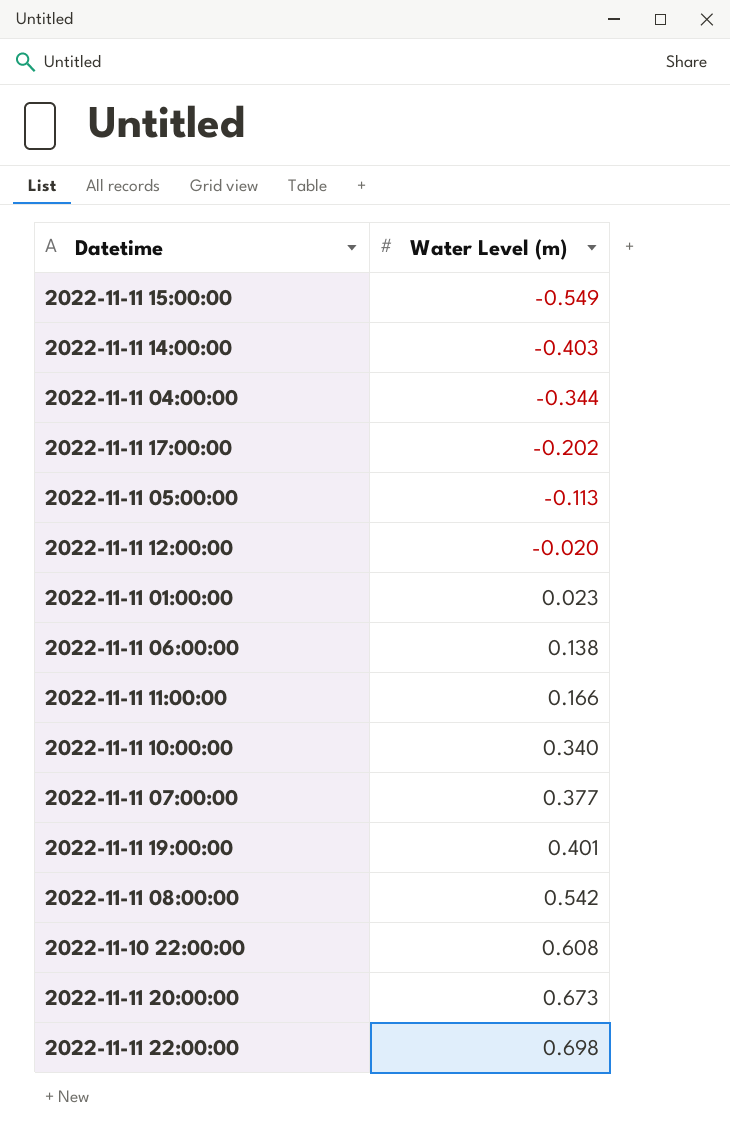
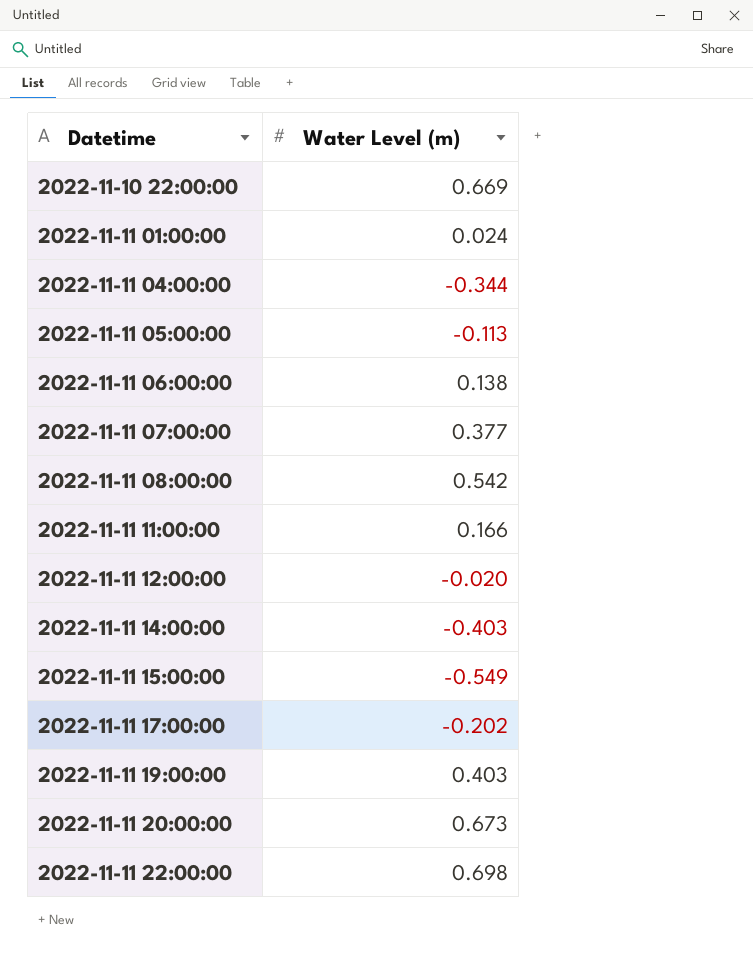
row order: Water Level (m) ascending -> Datetime ascending
row 2022-11-11 10:00:00: 0.340 -> none
2022-11-10 22:00:00 | Water Level (m): 0.608 -> 0.669
2022-11-11 01:00:00 | Water Level (m): 0.023 -> 0.024
2022-11-11 19:00:00 | Water Level (m): 0.401 -> 0.403

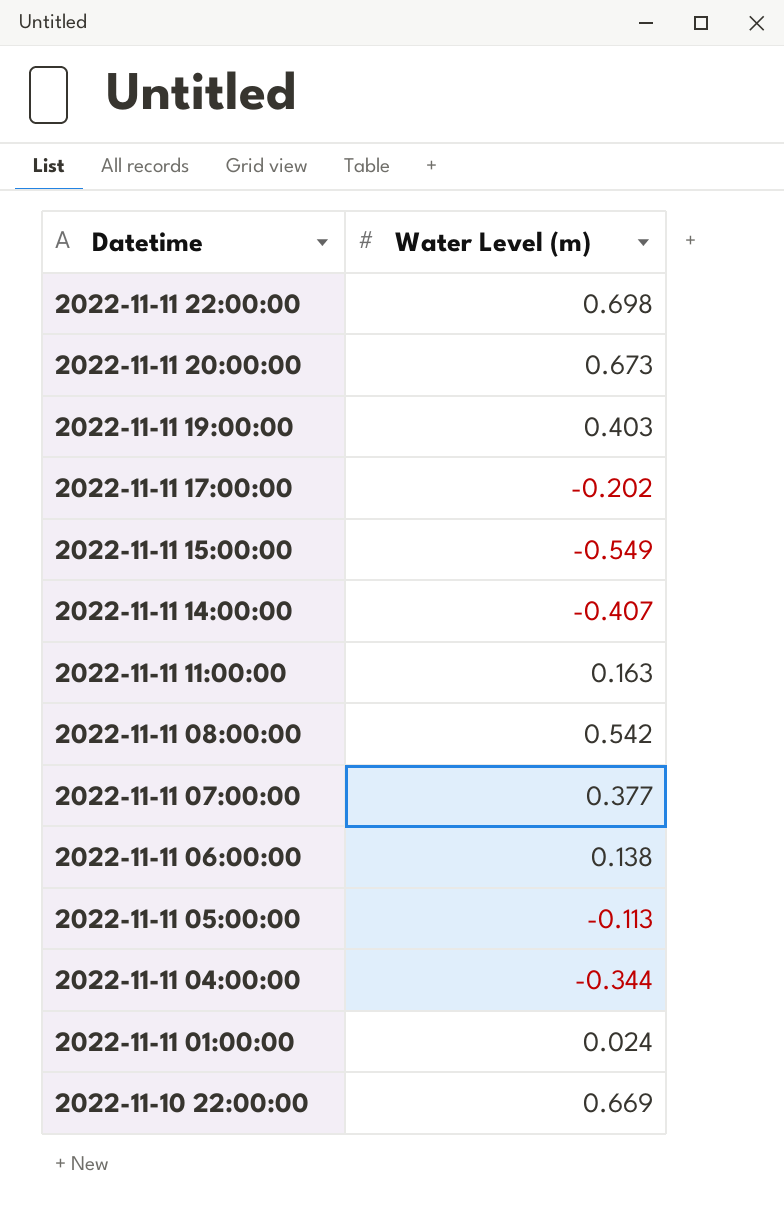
row order: Datetime ascending -> Datetime descending
row 2022-11-11 12:00:00: -0.020 -> none
2022-11-11 14:00:00 | Water Level (m): -0.403 -> -0.407
2022-11-11 11:00:00 | Water Level (m): 0.166 -> 0.163

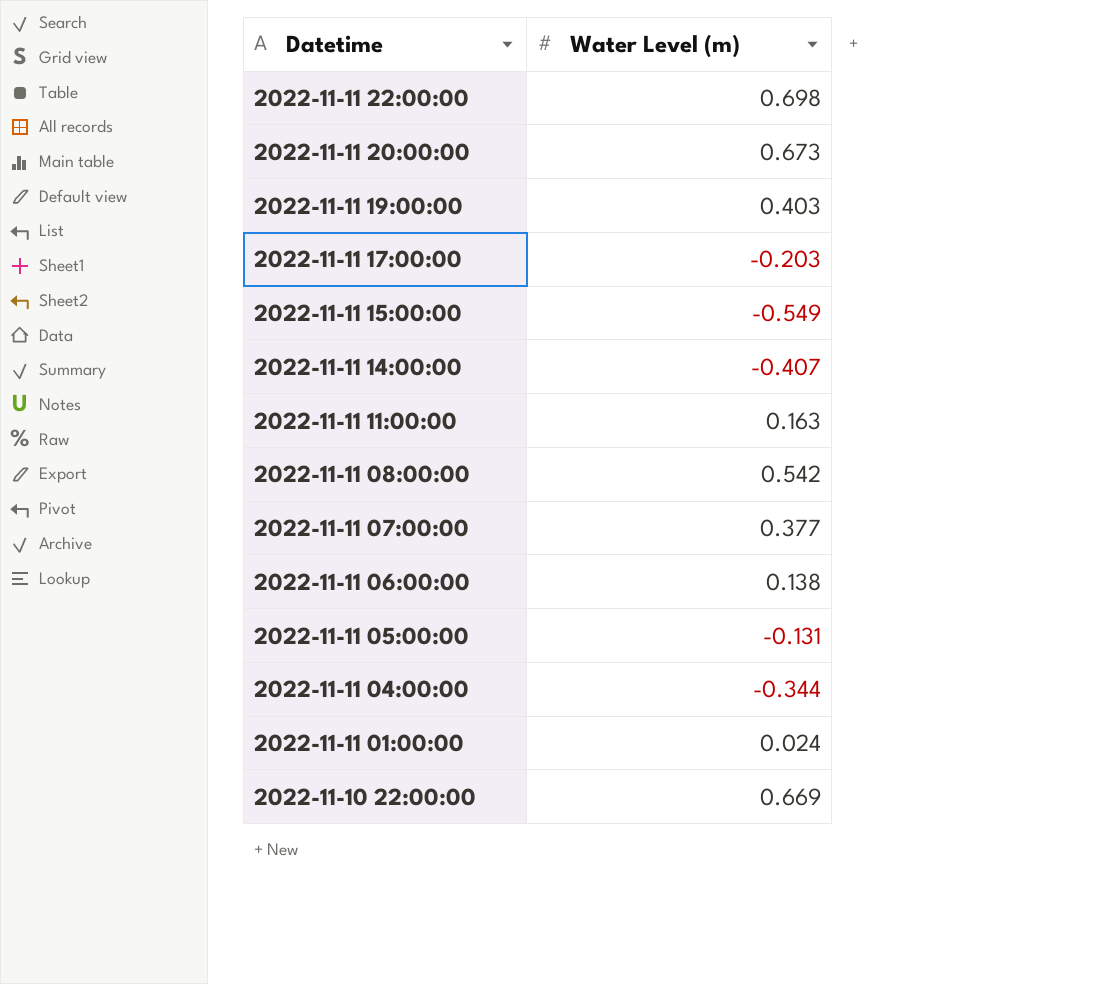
2022-11-11 17:00:00 | Water Level (m): -0.202 -> -0.203
2022-11-11 05:00:00 | Water Level (m): -0.113 -> -0.131

